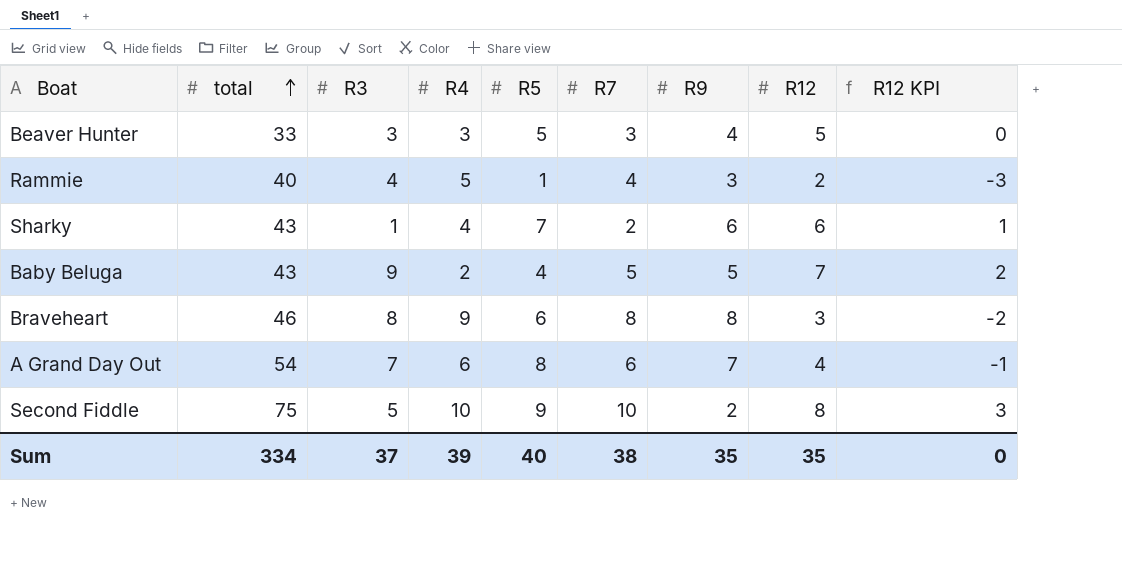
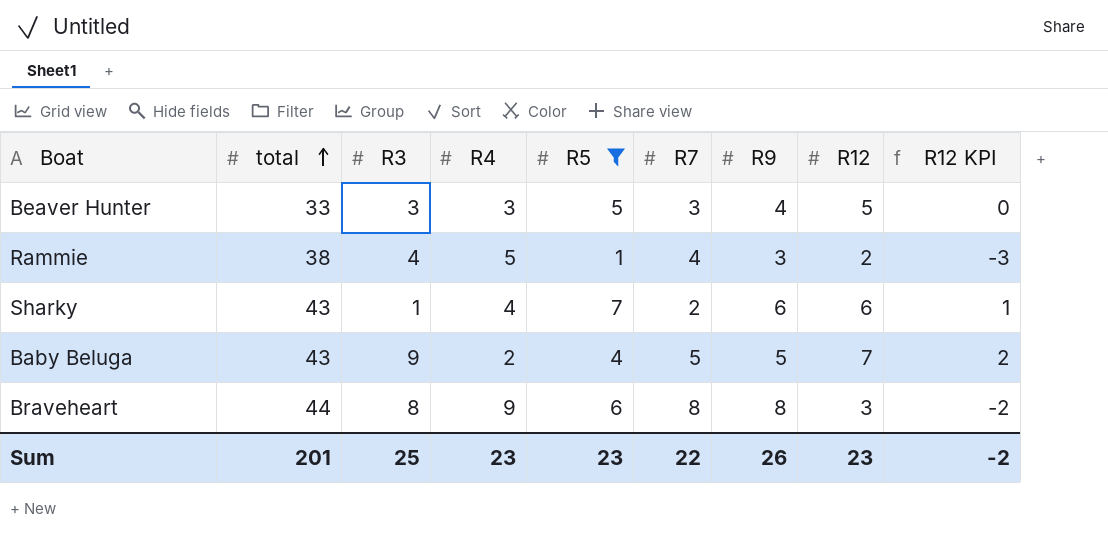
filter: none -> R5 <= 7
Rammie | total: 40 -> 38
Braveheart | total: 46 -> 44
Sum | total: 334 -> 201
Sum | R3: 37 -> 25
Sum | R4: 39 -> 23
Sum | R5: 40 -> 23
Sum | R7: 38 -> 22
Sum | R9: 35 -> 26
Sum | R12: 35 -> 23
Sum | R12 KPI: 0 -> -2

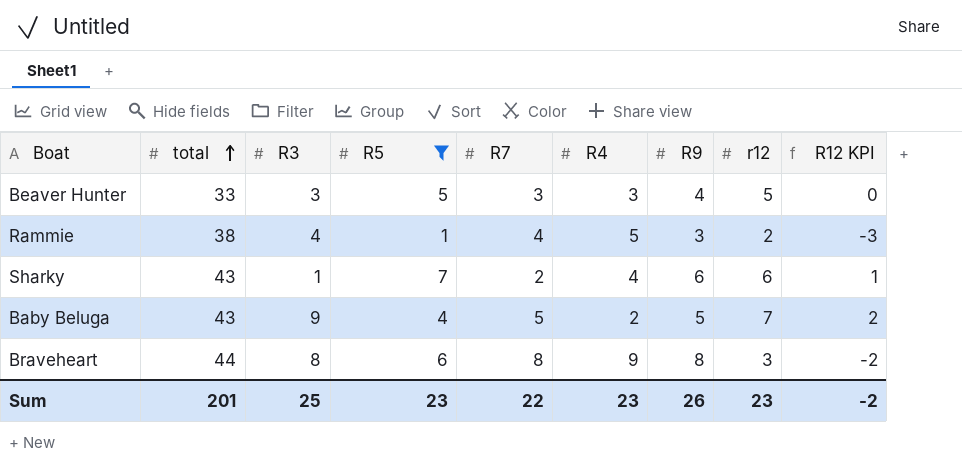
column R4 | position: 4 -> 6
column name: R12 -> r12

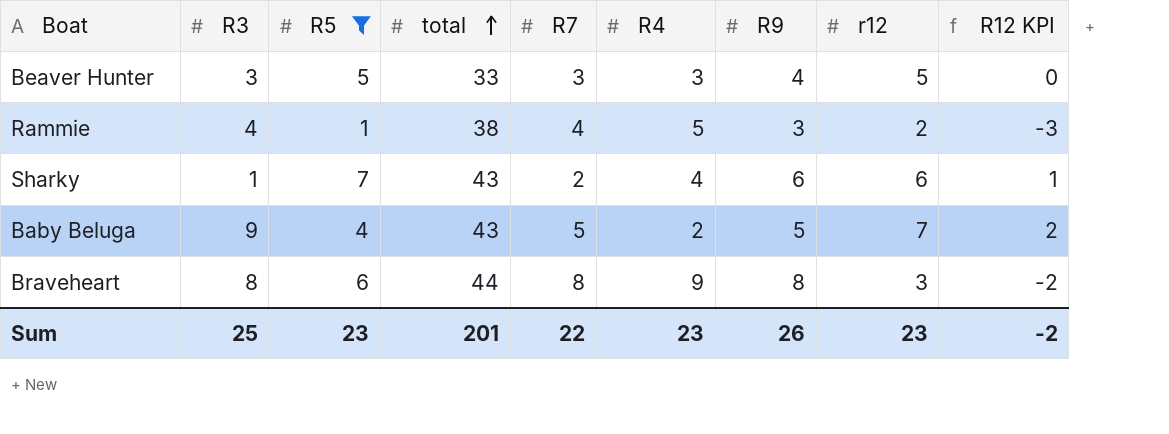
column total | position: 2 -> 4

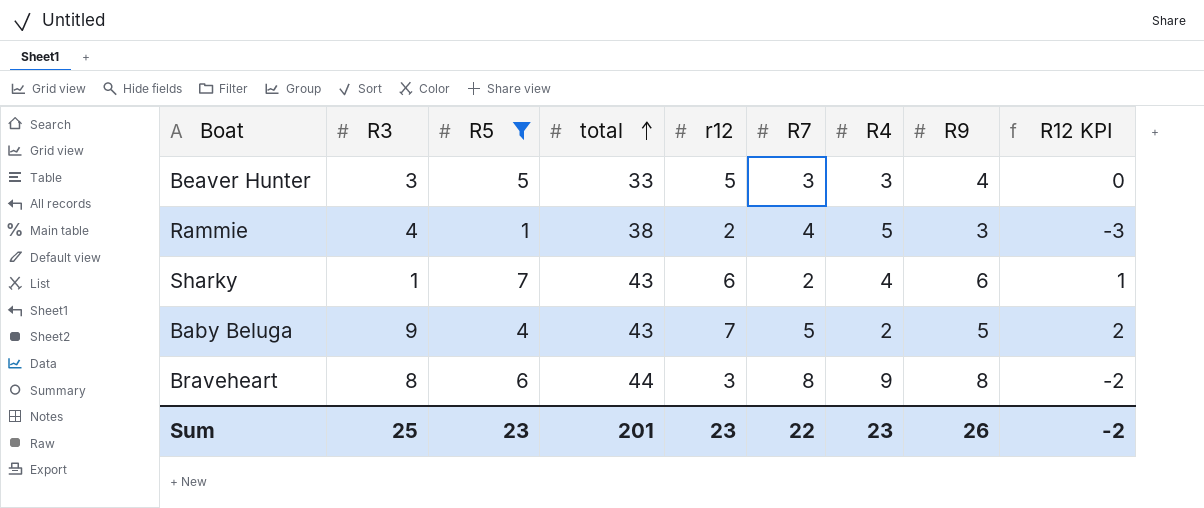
column r12 | position: 8 -> 5

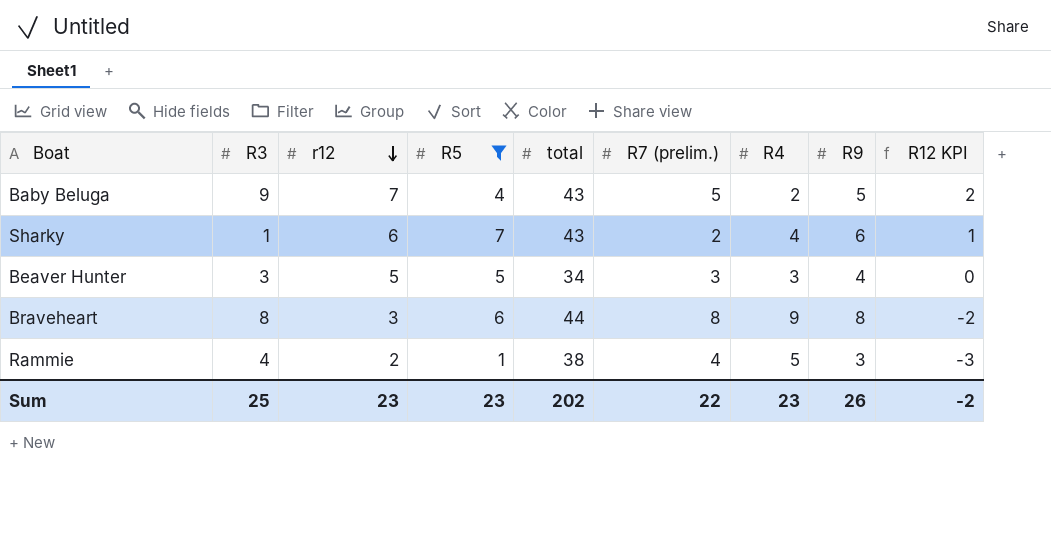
row order: total ascending -> r12 descending
column r12 | position: 5 -> 3
column name: R7 -> R7 (prelim.)
Beaver Hunter | total: 33 -> 34
Sum | total: 201 -> 202

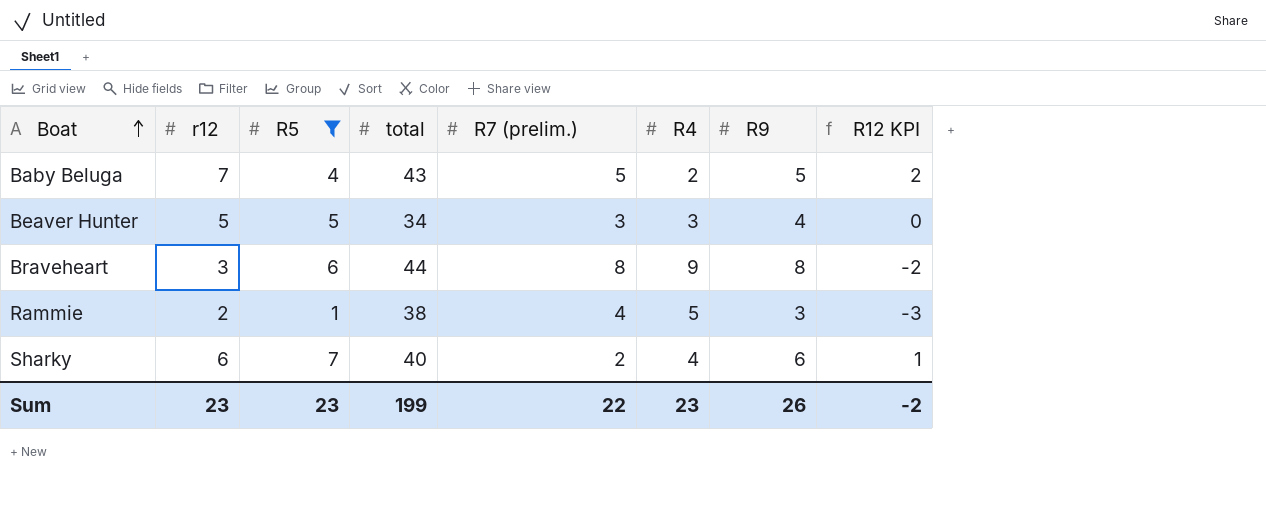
row order: r12 descending -> Boat ascending
column R3 | position: 2 -> none
Sharky | total: 43 -> 40
Sum | total: 202 -> 199

